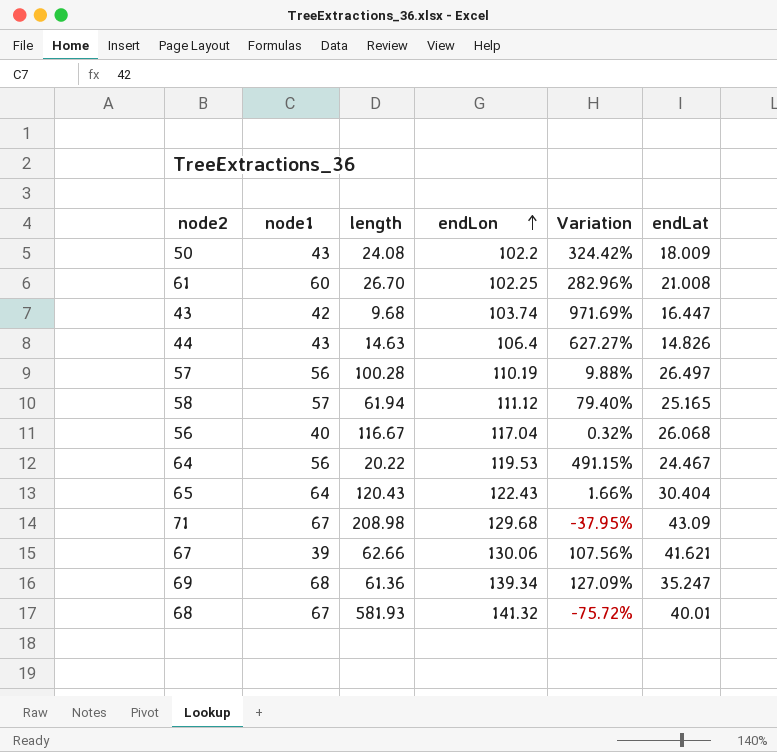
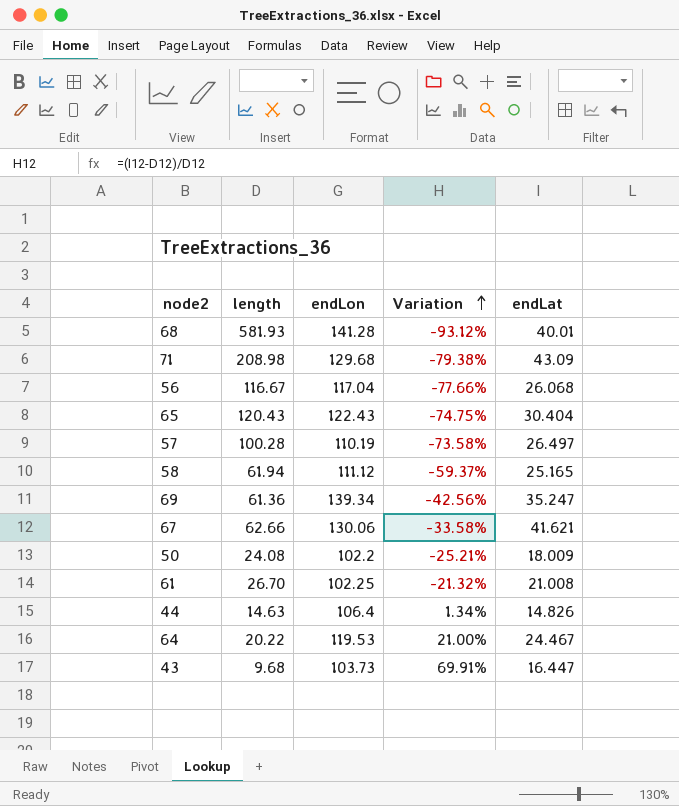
row order: endLon ascending -> Variation ascending
column node1 | position: 2 -> none
column Variation | formula: ([endLon] - [length]) / [length] -> ([endLat] - [length]) / [length]
68 | endLon: 141.32 -> 141.28
43 | endLon: 103.74 -> 103.73

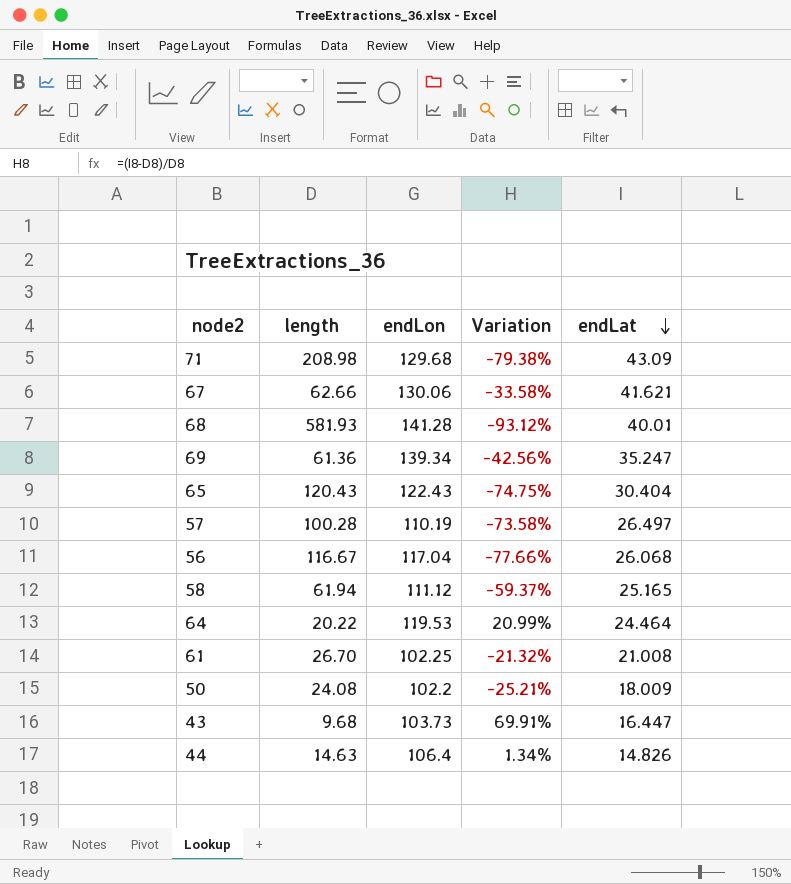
row order: Variation ascending -> endLat descending
64 | Variation: 21.00% -> 20.99%
64 | endLat: 24.467 -> 24.464

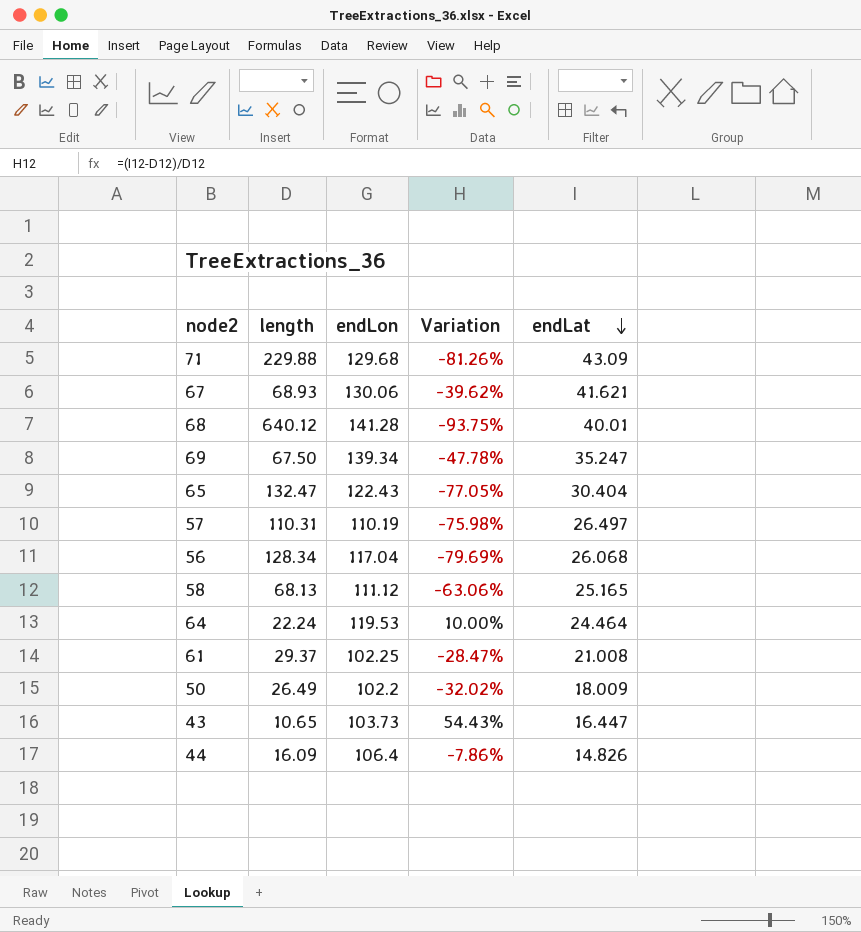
71 | length: 208.98 -> 229.88
71 | Variation: -79.38% -> -81.26%
67 | length: 62.66 -> 68.93
67 | Variation: -33.58% -> -39.62%
68 | length: 581.93 -> 640.12
68 | Variation: -93.12% -> -93.75%
69 | length: 61.36 -> 67.50
69 | Variation: -42.56% -> -47.78%
65 | length: 120.43 -> 132.47
65 | Variation: -74.75% -> -77.05%
57 | length: 100.28 -> 110.31
57 | Variation: -73.58% -> -75.98%
56 | length: 116.67 -> 128.34
56 | Variation: -77.66% -> -79.69%
58 | length: 61.94 -> 68.13
58 | Variation: -59.37% -> -63.06%
64 | length: 20.22 -> 22.24
64 | Variation: 20.99% -> 10.00%
61 | length: 26.70 -> 29.37
61 | Variation: -21.32% -> -28.47%
50 | length: 24.08 -> 26.49
50 | Variation: -25.21% -> -32.02%
43 | length: 9.68 -> 10.65
43 | Variation: 69.91% -> 54.43%
44 | length: 14.63 -> 16.09
44 | Variation: 1.34% -> -7.86%

